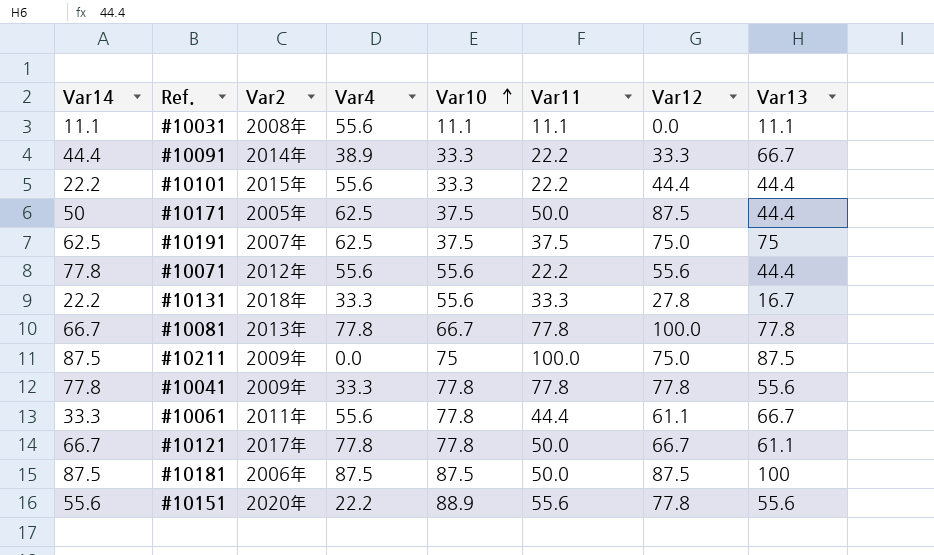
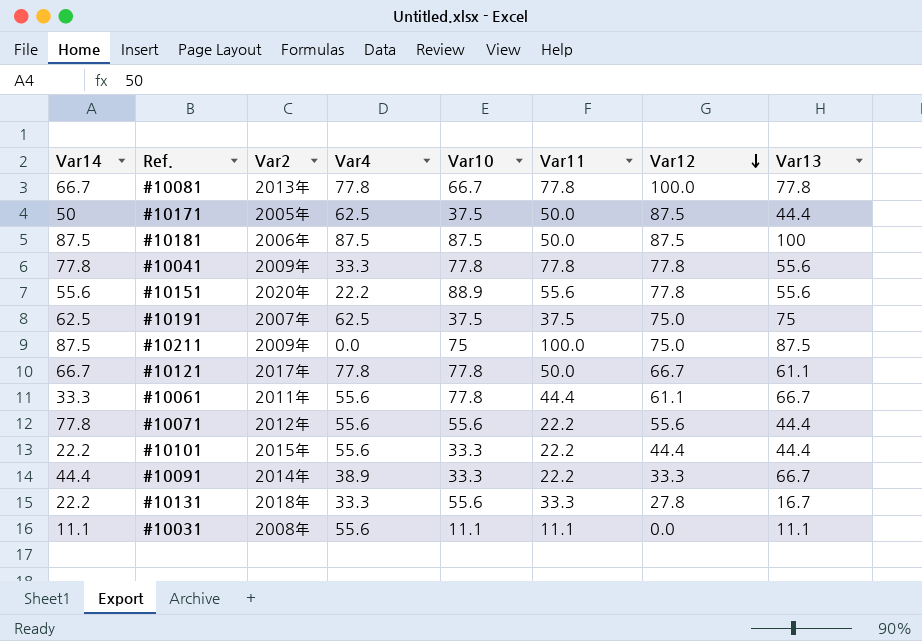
row order: Var10 ascending -> Var12 descending

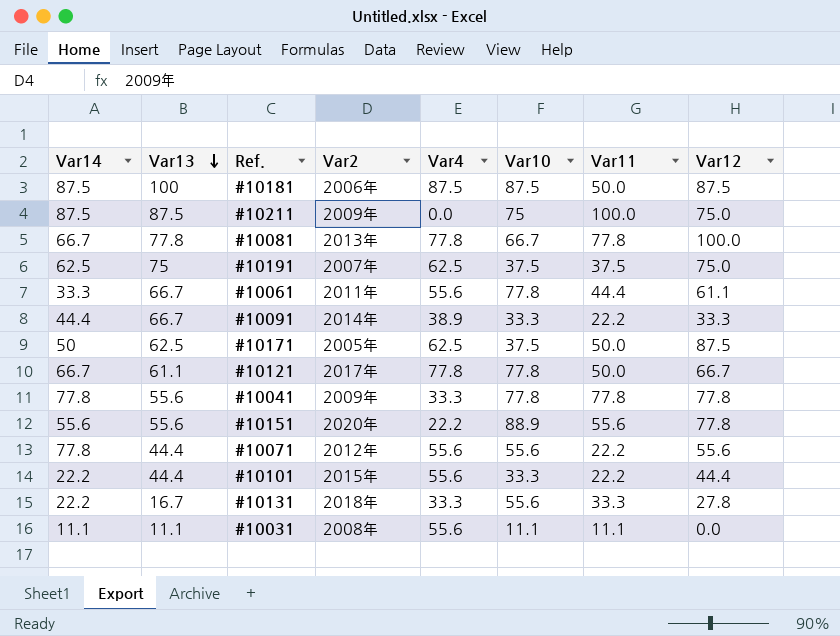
row order: Var12 descending -> Var13 descending
column Var13 | position: 8 -> 2
#10171 | Var13: 44.4 -> 62.5

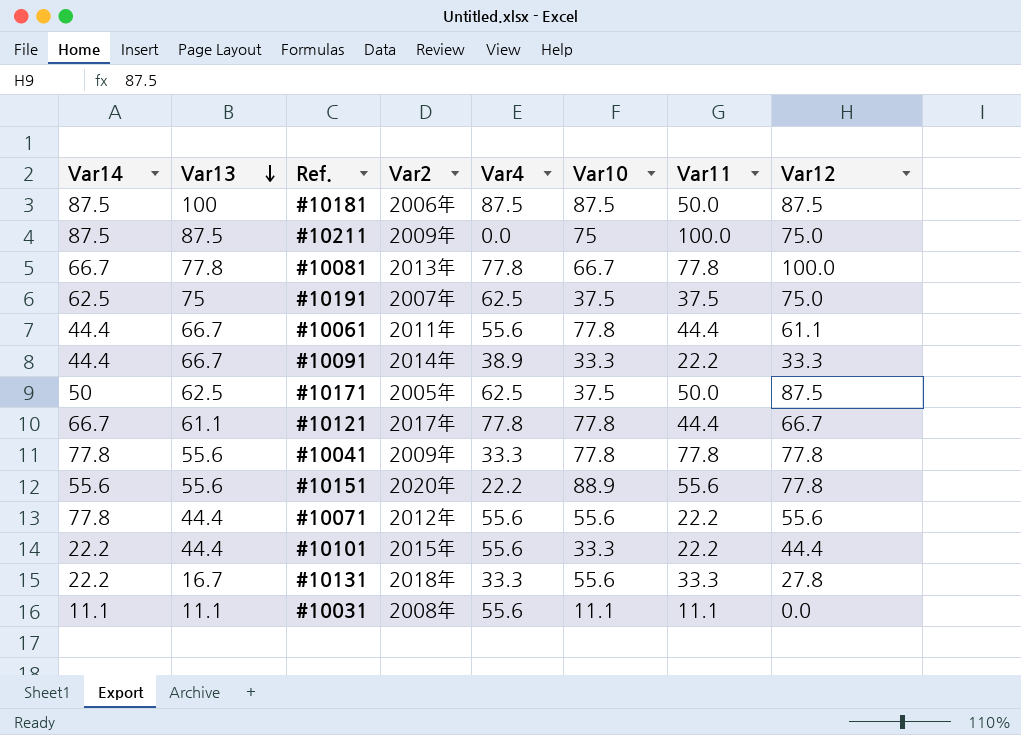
#10061 | Var14: 33.3 -> 44.4
#10121 | Var11: 50.0 -> 44.4

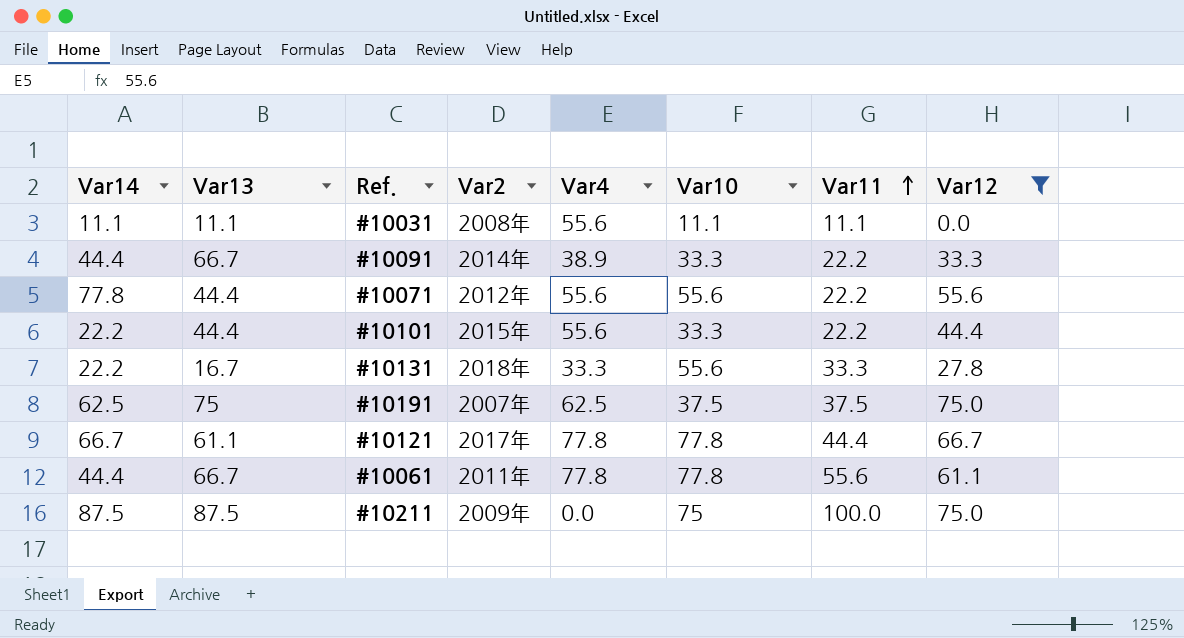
filter: none -> Var12 <= 75.0
row order: Var13 descending -> Var11 ascending
#10061 | Var4: 55.6 -> 77.8
#10061 | Var11: 44.4 -> 55.6

